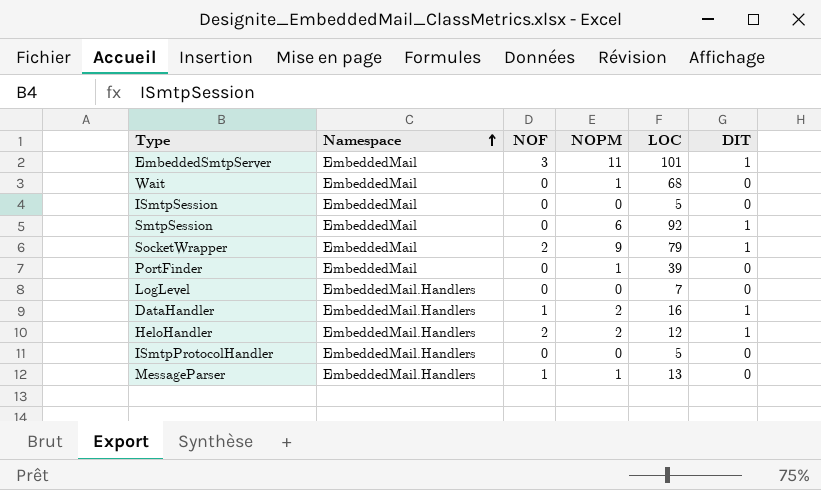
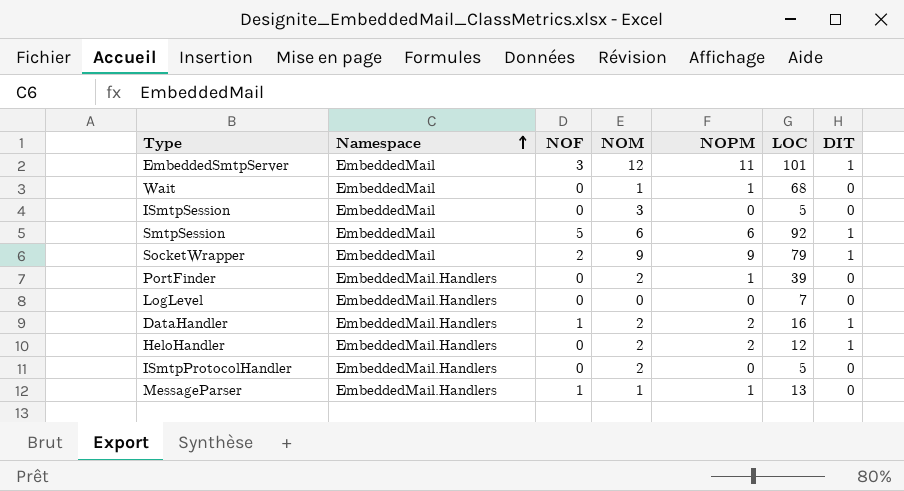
column NOM | position: none -> 4
SmtpSession | NOF: 0 -> 5
PortFinder | Namespace: EmbeddedMail -> EmbeddedMail.Handlers
HeloHandler | NOF: 2 -> 0

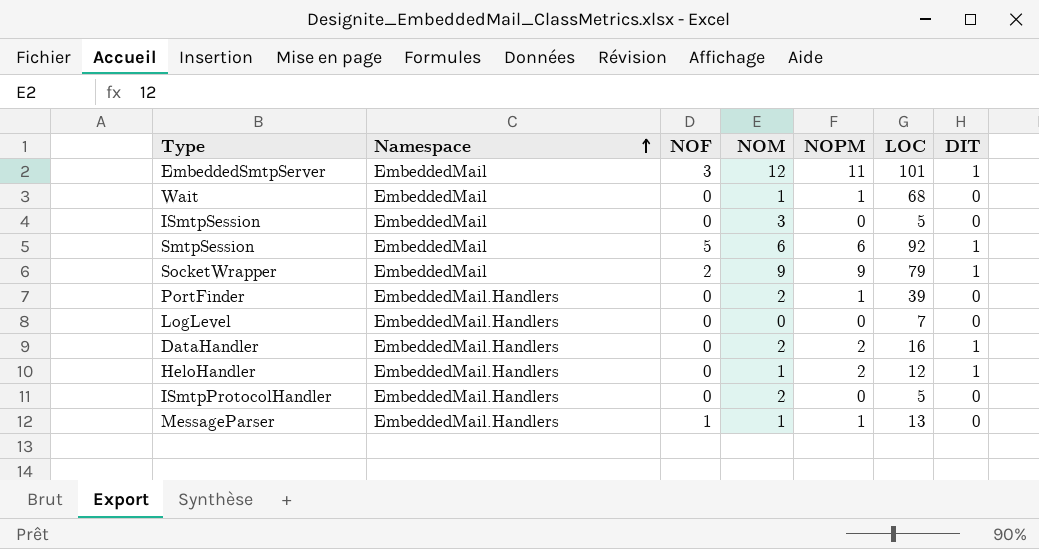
DataHandler | NOF: 1 -> 0
HeloHandler | NOM: 2 -> 1

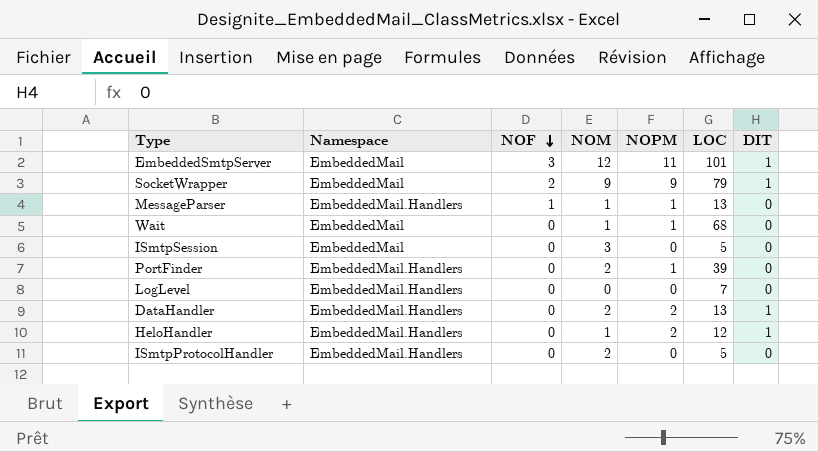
row order: Namespace ascending -> NOF descending
row SmtpSession: EmbeddedMail | 5 | 6 | 6 | 92 | 1 -> none
DataHandler | LOC: 16 -> 13

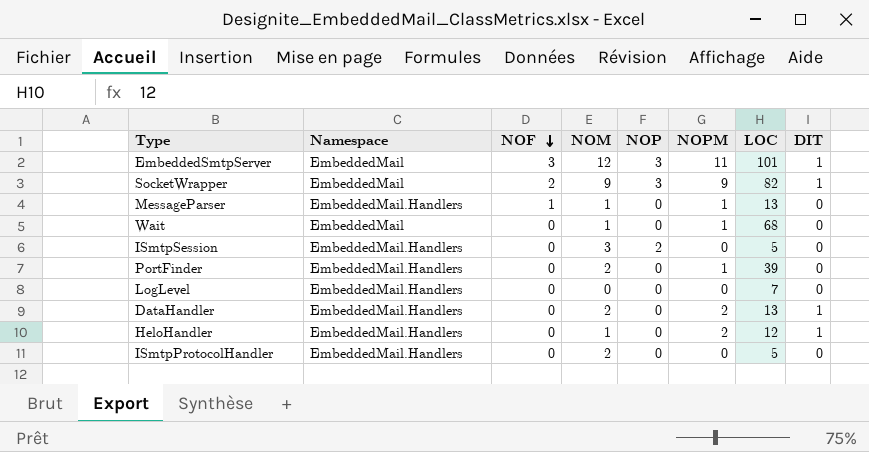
column NOP | position: none -> 5
SocketWrapper | LOC: 79 -> 82
ISmtpSession | Namespace: EmbeddedMail -> EmbeddedMail.Handlers

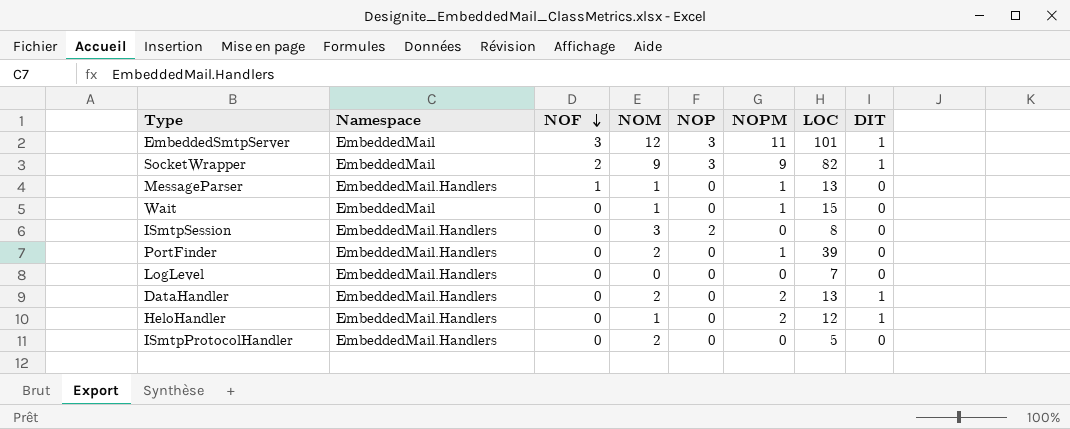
Wait | LOC: 68 -> 15
ISmtpSession | LOC: 5 -> 8

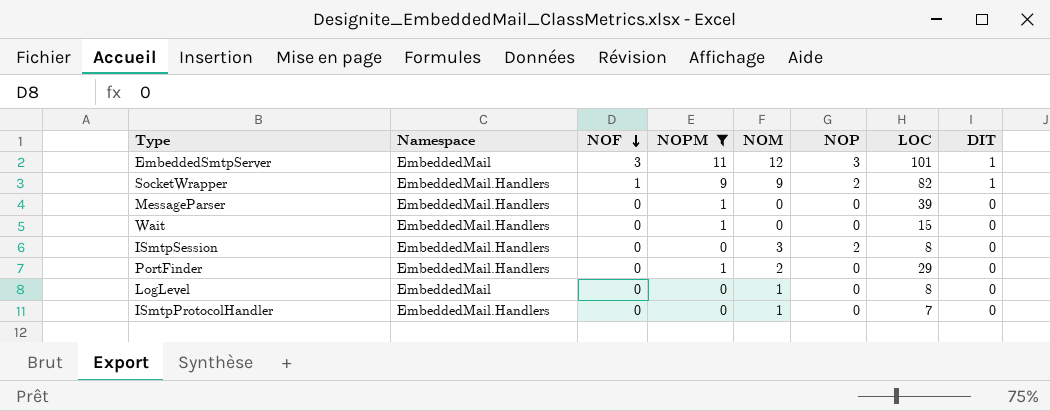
filter: none -> NOPM != 2
column NOPM | position: 6 -> 4
SocketWrapper | Namespace: EmbeddedMail -> EmbeddedMail.Handlers
SocketWrapper | NOF: 2 -> 1
SocketWrapper | NOP: 3 -> 2
MessageParser | NOF: 1 -> 0
MessageParser | NOM: 1 -> 0
MessageParser | LOC: 13 -> 39
Wait | Namespace: EmbeddedMail -> EmbeddedMail.Handlers
Wait | NOM: 1 -> 0
PortFinder | LOC: 39 -> 29
LogLevel | Namespace: EmbeddedMail.Handlers -> EmbeddedMail
LogLevel | NOM: 0 -> 1
LogLevel | LOC: 7 -> 8
ISmtpProtocolHandler | NOM: 2 -> 1
ISmtpProtocolHandler | LOC: 5 -> 7

